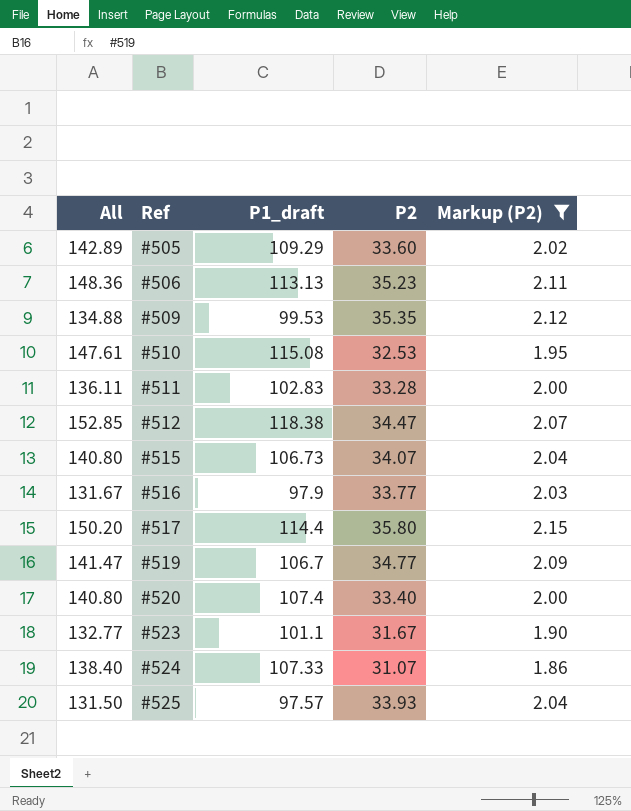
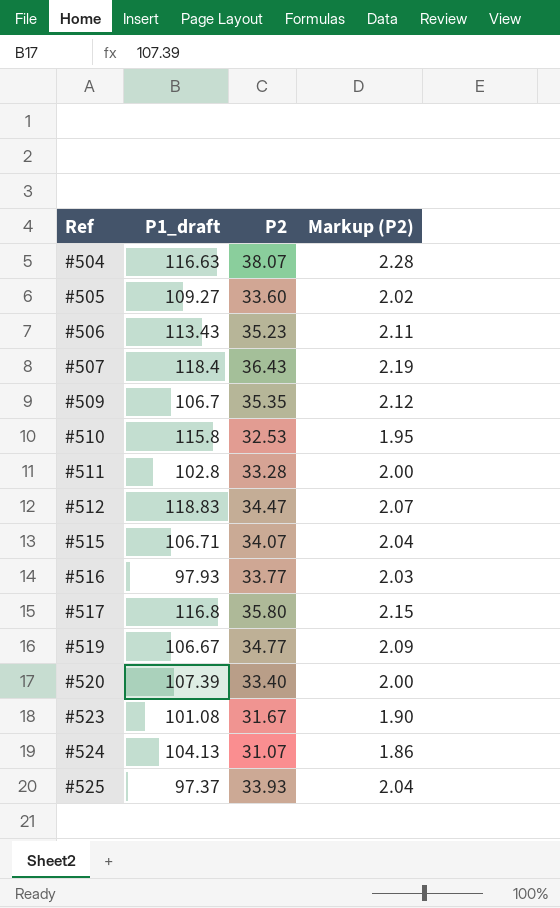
filter: Markup (P2) <= 2.15 -> none
column All | formula: [P1_draft] + [P2] -> none
#505 | P1_draft: 109.29 -> 109.27
#506 | P1_draft: 113.13 -> 113.43
#509 | P1_draft: 99.53 -> 106.7
#510 | P1_draft: 115.08 -> 115.8
#511 | P1_draft: 102.83 -> 102.8
#512 | P1_draft: 118.38 -> 118.83
#515 | P1_draft: 106.73 -> 106.71
#516 | P1_draft: 97.9 -> 97.93
#517 | P1_draft: 114.4 -> 116.8
#519 | P1_draft: 106.7 -> 106.67
#520 | P1_draft: 107.4 -> 107.39
#523 | P1_draft: 101.1 -> 101.08
#524 | P1_draft: 107.33 -> 104.13
#525 | P1_draft: 97.57 -> 97.37

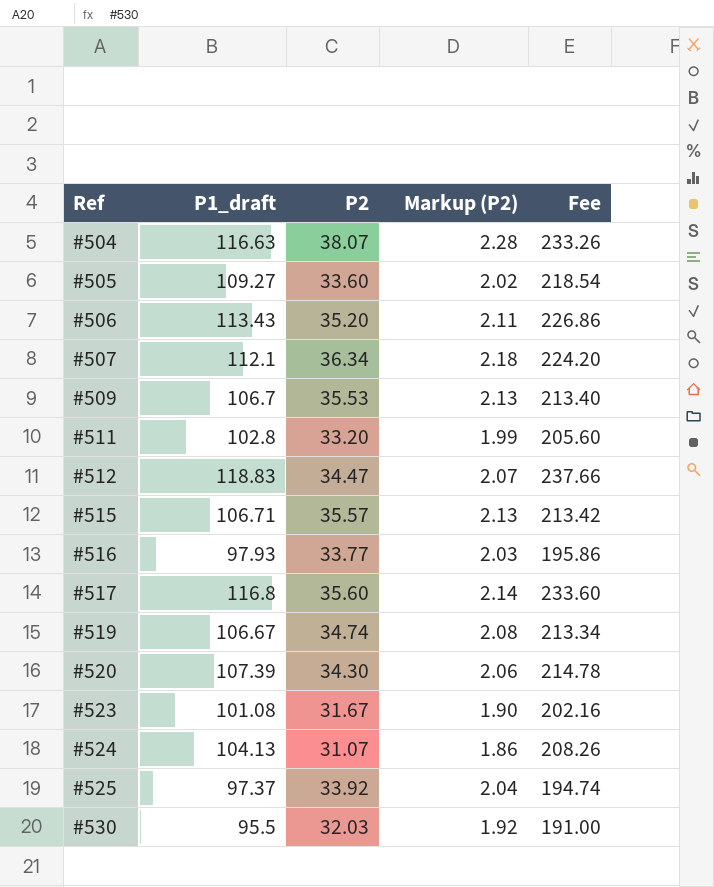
column Fee | formula: none -> [P1_draft] * 2
row #510: 115.8 | 32.53 | 1.95 -> none
#506 | P2: 35.23 -> 35.20
#507 | P1_draft: 118.4 -> 112.1
#507 | P2: 36.43 -> 36.34
#507 | Markup (P2): 2.19 -> 2.18
#509 | P2: 35.35 -> 35.53
#509 | Markup (P2): 2.12 -> 2.13
#511 | P2: 33.28 -> 33.20
#511 | Markup (P2): 2.00 -> 1.99
#515 | P2: 34.07 -> 35.57
#515 | Markup (P2): 2.04 -> 2.13
#517 | P2: 35.80 -> 35.60
#517 | Markup (P2): 2.15 -> 2.14
#519 | P2: 34.77 -> 34.74
#519 | Markup (P2): 2.09 -> 2.08
#520 | P2: 33.40 -> 34.30
#520 | Markup (P2): 2.00 -> 2.06
#525 | P2: 33.93 -> 33.92
row #530: none -> 95.5 | 32.03 | 1.92 | 191.00

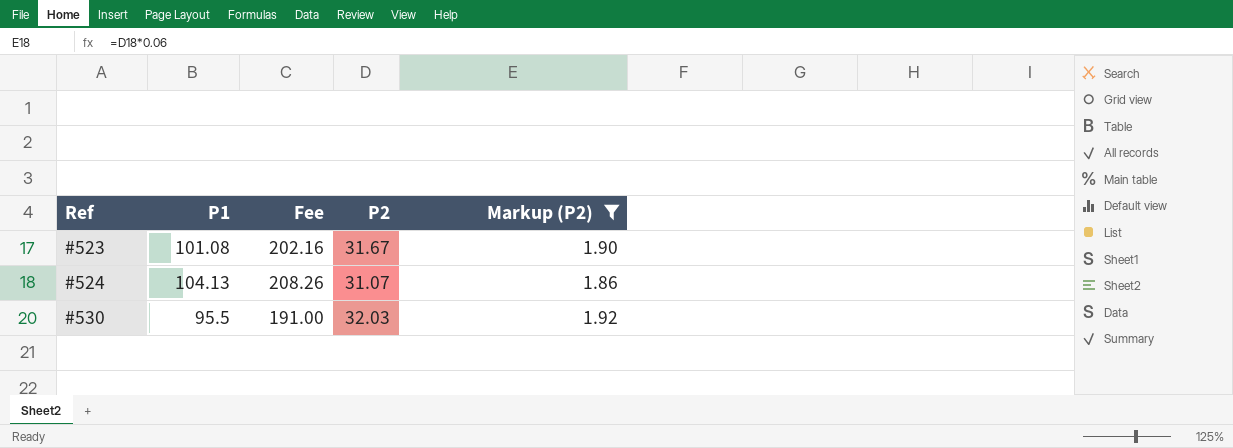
filter: none -> Markup (P2) <= 1.92
column name: P1_draft -> P1
column Fee | position: 5 -> 3

